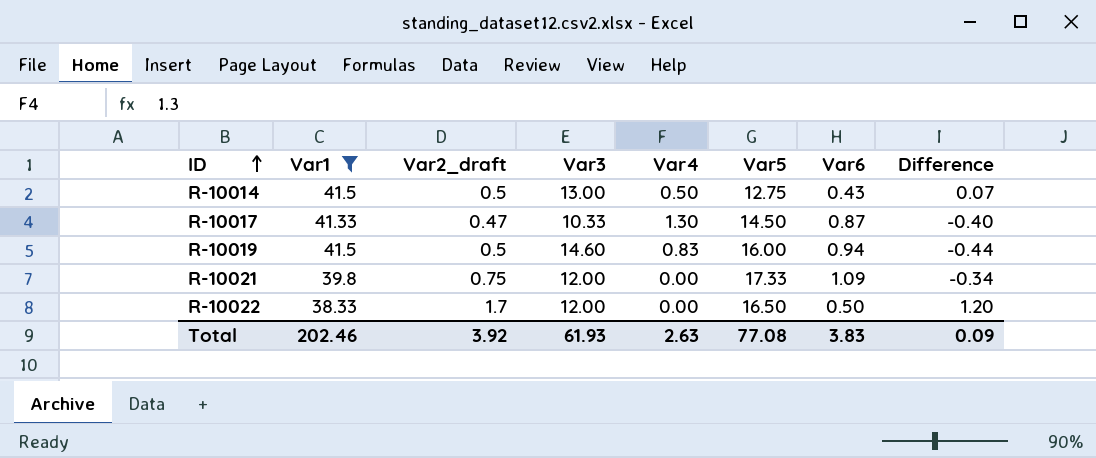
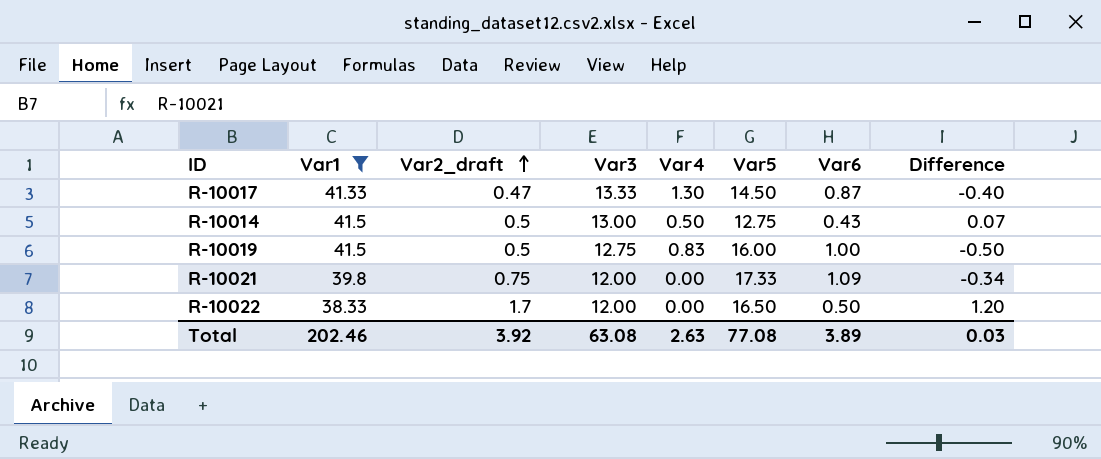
row order: ID ascending -> Var2_draft ascending
R-10017 | Var3: 10.33 -> 13.33
R-10019 | Var3: 14.60 -> 12.75
R-10019 | Var6: 0.94 -> 1.00
R-10019 | Difference: -0.44 -> -0.50
Total | Var3: 61.93 -> 63.08
Total | Var6: 3.83 -> 3.89
Total | Difference: 0.09 -> 0.03

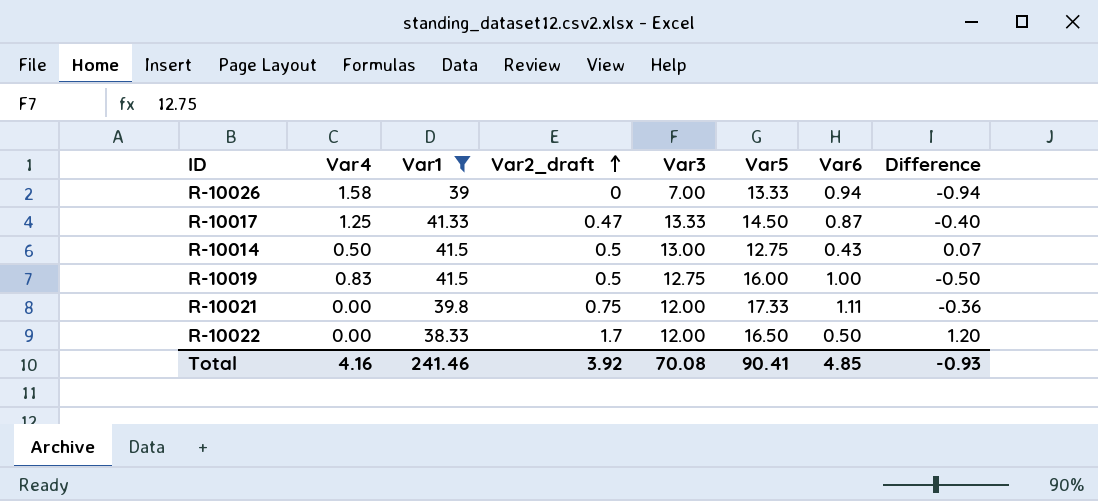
column Var4 | position: 5 -> 2
row R-10026: none -> 1.58 | 39 | 0 | 7.00 | 13.33 | 0.94 | -0.94
R-10017 | Var4: 1.30 -> 1.25
R-10021 | Var6: 1.09 -> 1.11
R-10021 | Difference: -0.34 -> -0.36
Total | Var4: 2.63 -> 4.16
Total | Var1: 202.46 -> 241.46
Total | Var3: 63.08 -> 70.08
Total | Var5: 77.08 -> 90.41
Total | Var6: 3.89 -> 4.85
Total | Difference: 0.03 -> -0.93

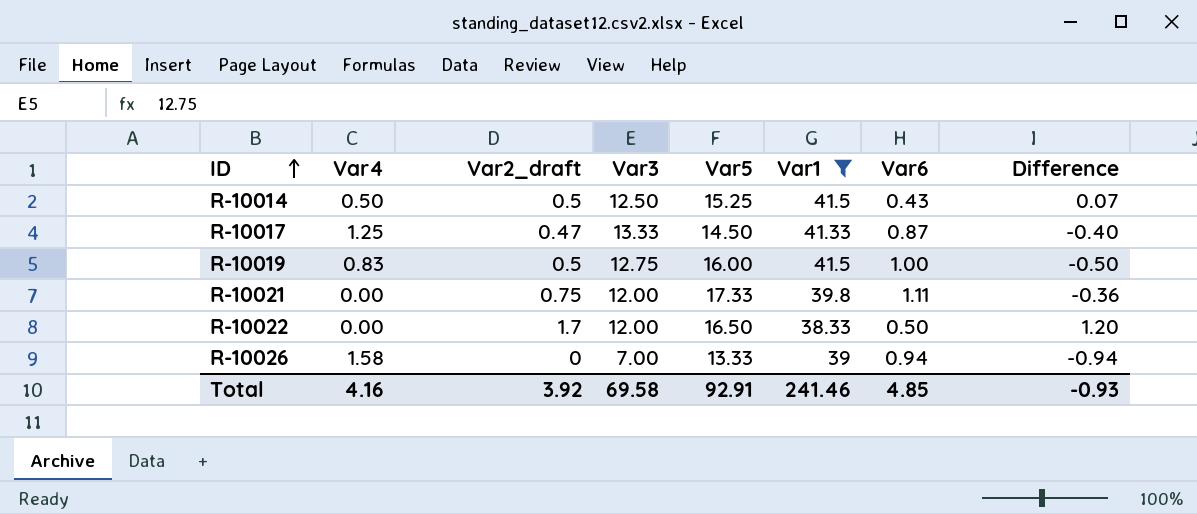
row order: Var2_draft ascending -> ID ascending
column Var1 | position: 3 -> 6
R-10014 | Var3: 13.00 -> 12.50
R-10014 | Var5: 12.75 -> 15.25
Total | Var3: 70.08 -> 69.58
Total | Var5: 90.41 -> 92.91

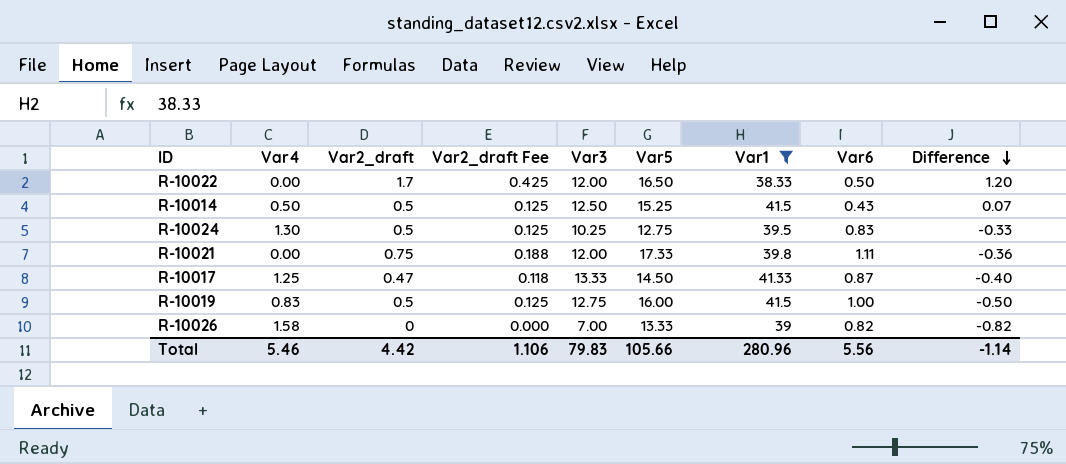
row order: ID ascending -> Difference descending
column Var2_draft Fee | formula: none -> [Var2_draft] * 0.25
row R-10024: none -> 1.30 | 0.5 | 0.125 | 10.25 | 12.75 | 39.5 | 0.83 | -0.33
R-10026 | Var6: 0.94 -> 0.82
R-10026 | Difference: -0.94 -> -0.82
Total | Var4: 4.16 -> 5.46
Total | Var2_draft: 3.92 -> 4.42
Total | Var3: 69.58 -> 79.83
Total | Var5: 92.91 -> 105.66
Total | Var1: 241.46 -> 280.96
Total | Var6: 4.85 -> 5.56
Total | Difference: -0.93 -> -1.14

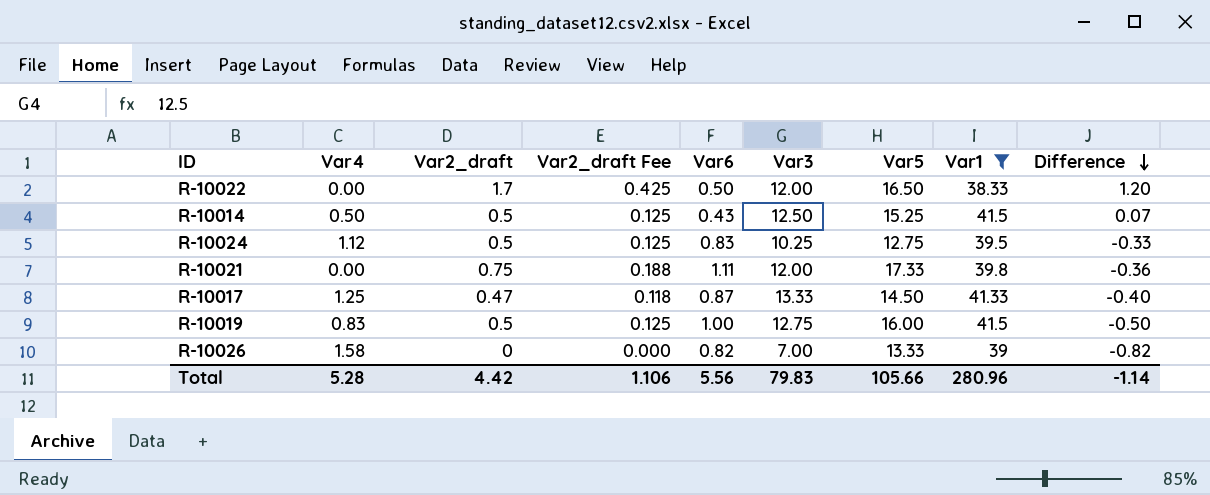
column Var6 | position: 8 -> 5
R-10024 | Var4: 1.30 -> 1.12
Total | Var4: 5.46 -> 5.28

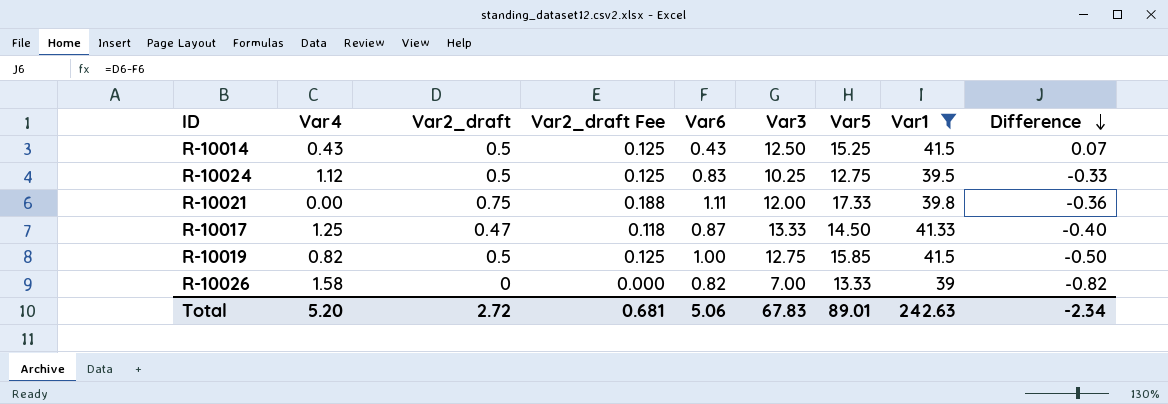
row R-10022: 0.00 | 1.7 | 0.425 | 0.50 | 12.00 | 16.50 | 38.33 | 1.20 -> none
R-10014 | Var4: 0.50 -> 0.43
R-10019 | Var4: 0.83 -> 0.82
R-10019 | Var5: 16.00 -> 15.85
Total | Var4: 5.28 -> 5.20
Total | Var2_draft: 4.42 -> 2.72
Total | Var2_draft Fee: 1.106 -> 0.681
Total | Var6: 5.56 -> 5.06
Total | Var3: 79.83 -> 67.83
Total | Var5: 105.66 -> 89.01
Total | Var1: 280.96 -> 242.63
Total | Difference: -1.14 -> -2.34

